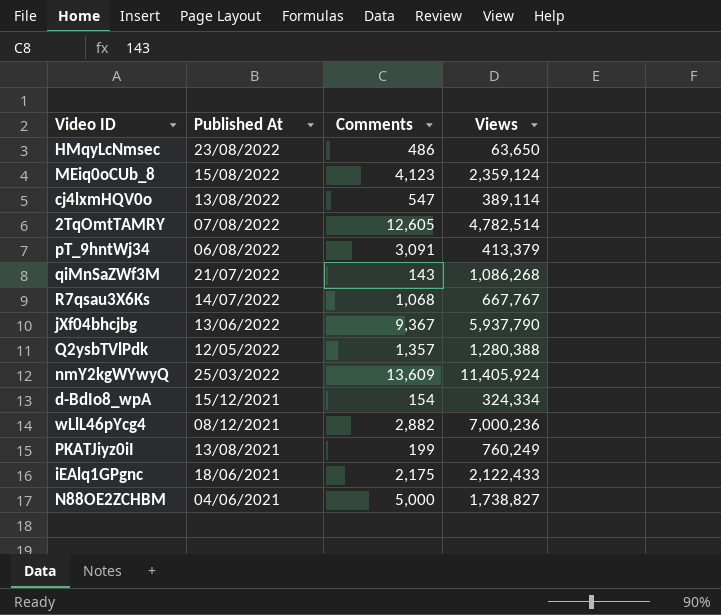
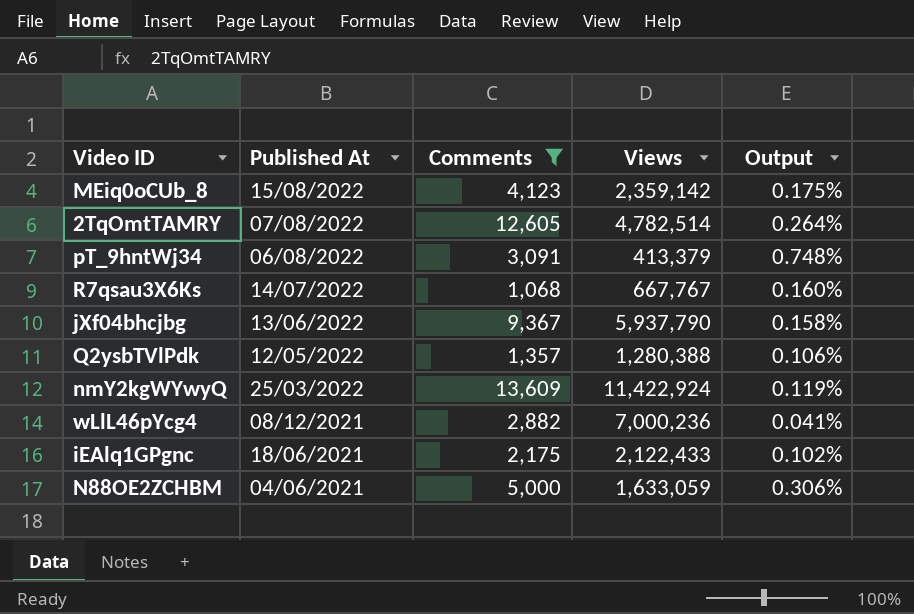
filter: none -> Comments >= 1,068
column Output | formula: none -> [Comments] / [Views]
MEiq0oCUb_8 | Views: 2,359,124 -> 2,359,142
nmY2kgWYwyQ | Views: 11,405,924 -> 11,422,924
N88OE2ZCHBM | Views: 1,738,827 -> 1,633,059

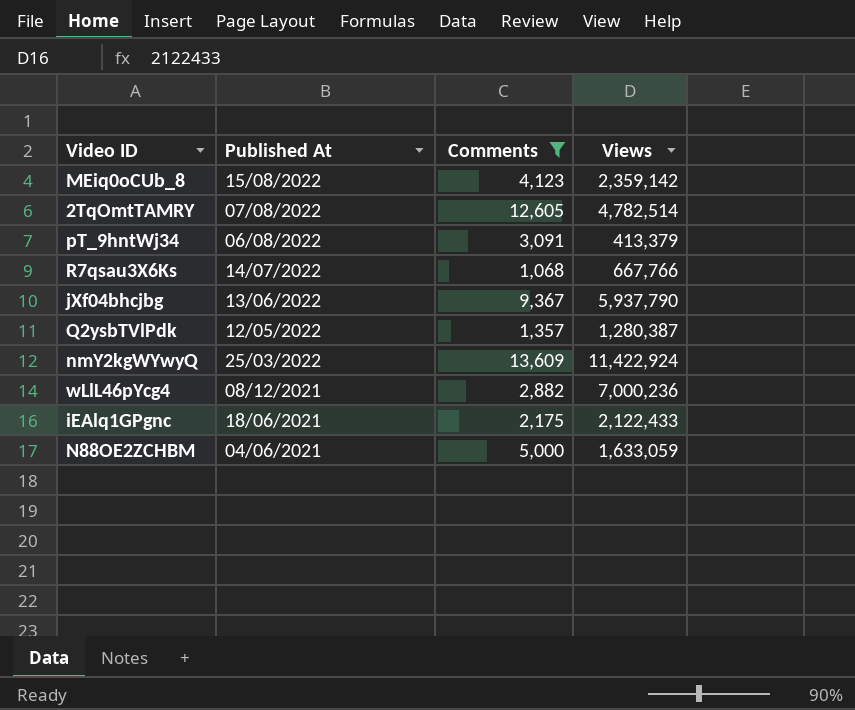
column Output | formula: [Comments] / [Views] -> none
R7qsau3X6Ks | Views: 667,767 -> 667,766
Q2ysbTVlPdk | Views: 1,280,388 -> 1,280,387

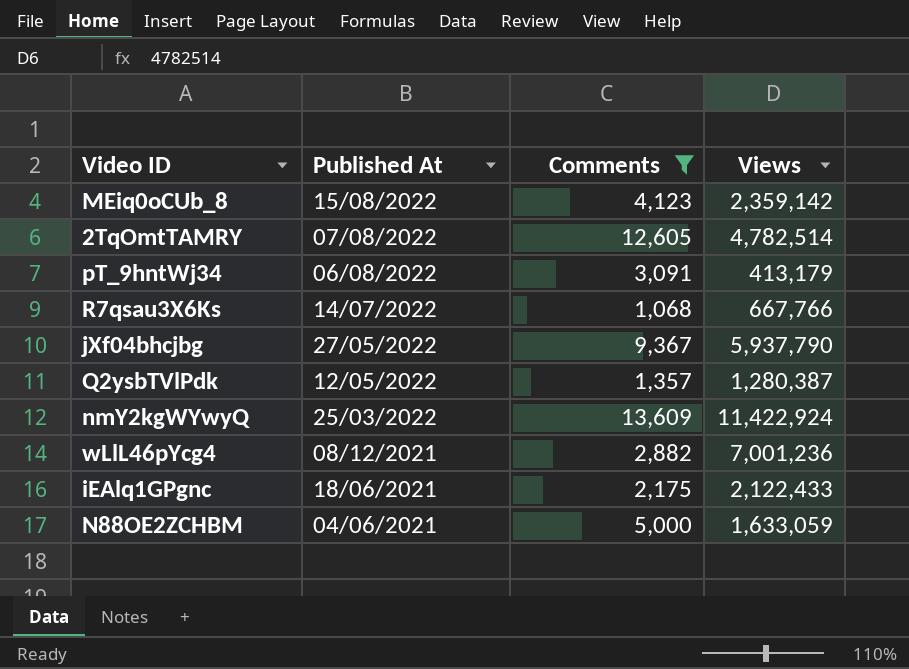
pT_9hntWj34 | Views: 413,379 -> 413,179
jXf04bhcjbg | Published At: 13/06/2022 -> 27/05/2022
wLlL46pYcg4 | Views: 7,000,236 -> 7,001,236

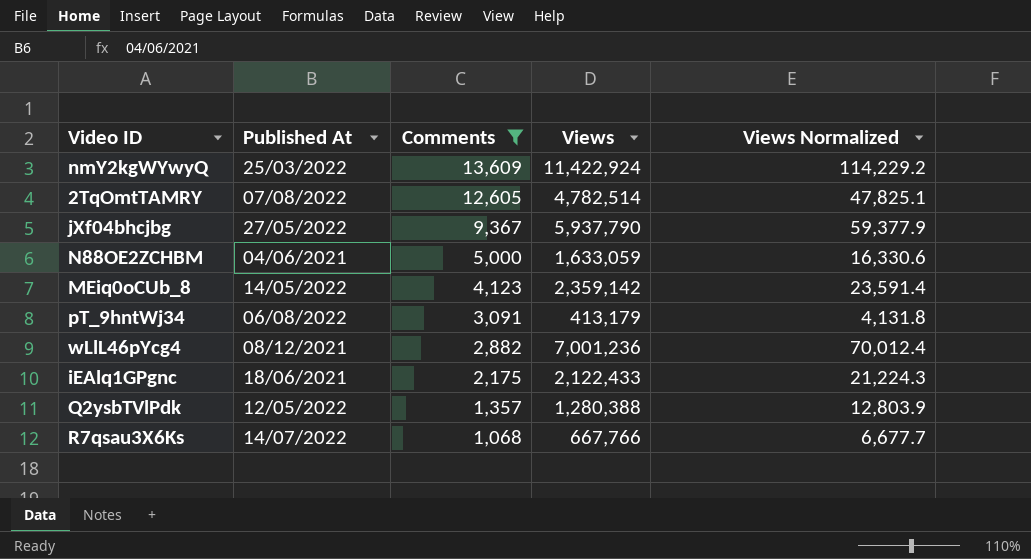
row order: Published At descending -> Comments descending
column Views Normalized | formula: none -> [Views] * 0.01
MEiq0oCUb_8 | Published At: 15/08/2022 -> 14/05/2022
Q2ysbTVlPdk | Views: 1,280,387 -> 1,280,388

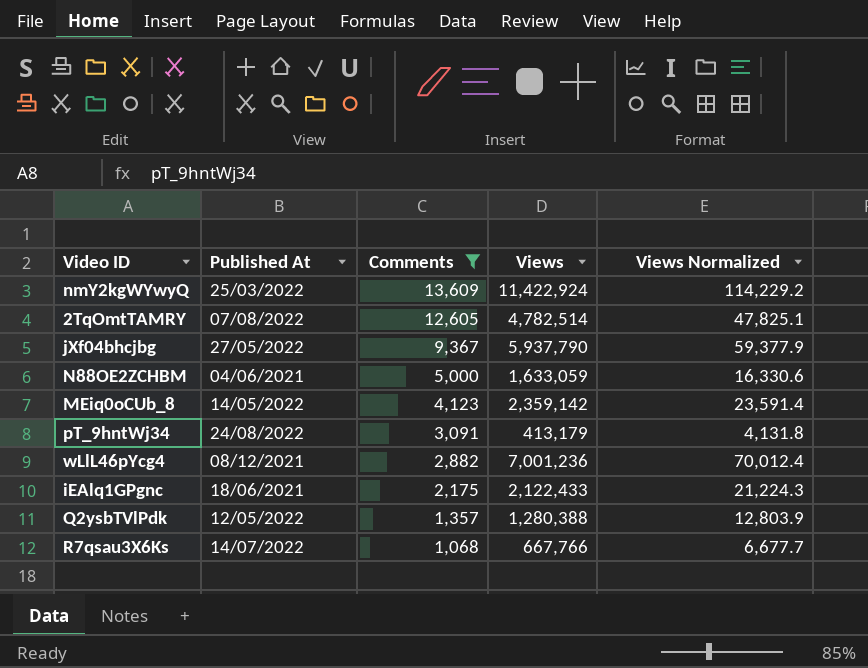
pT_9hntWj34 | Published At: 06/08/2022 -> 24/08/2022

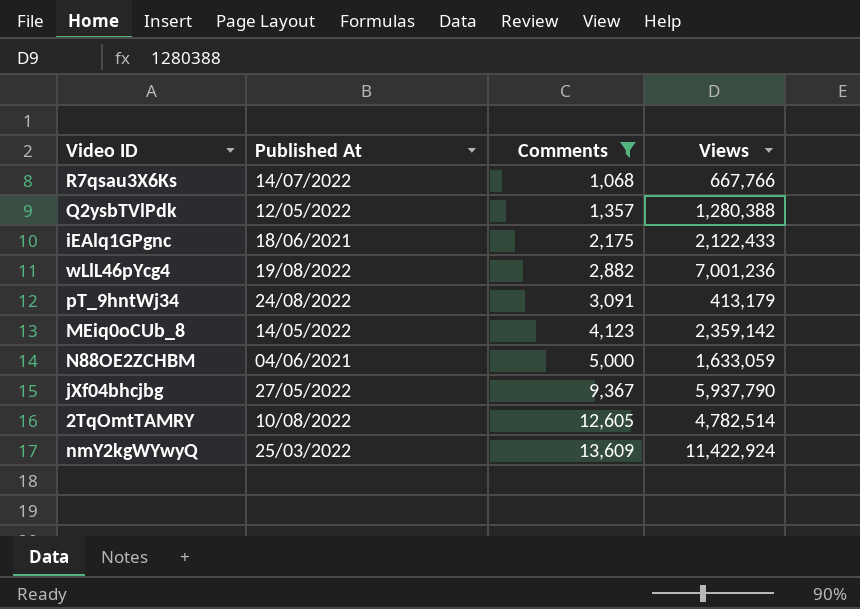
row order: Comments descending -> Comments ascending
column Views Normalized | formula: [Views] * 0.01 -> none
wLlL46pYcg4 | Published At: 08/12/2021 -> 19/08/2022
2TqOmtTAMRY | Published At: 07/08/2022 -> 10/08/2022

